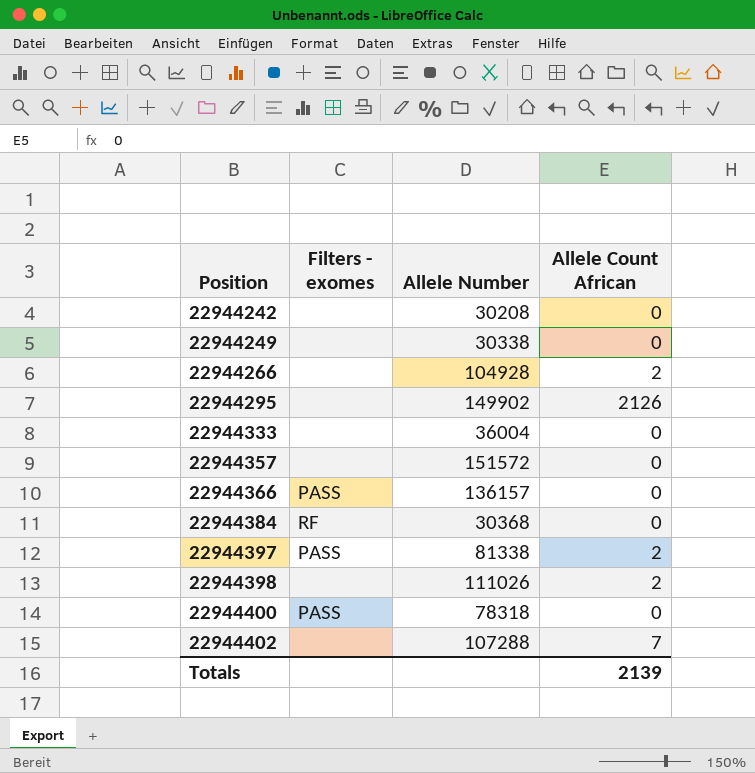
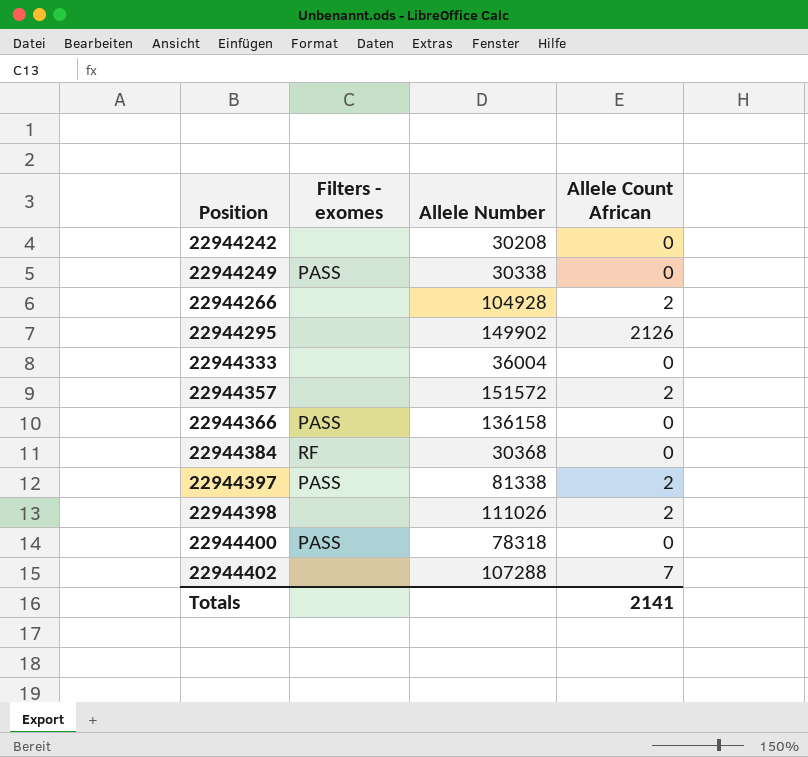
22944249 | Filters - exomes: none -> PASS
22944357 | Allele Count African: 0 -> 2
22944366 | Allele Number: 136157 -> 136158
Totals | Allele Count African: 2139 -> 2141

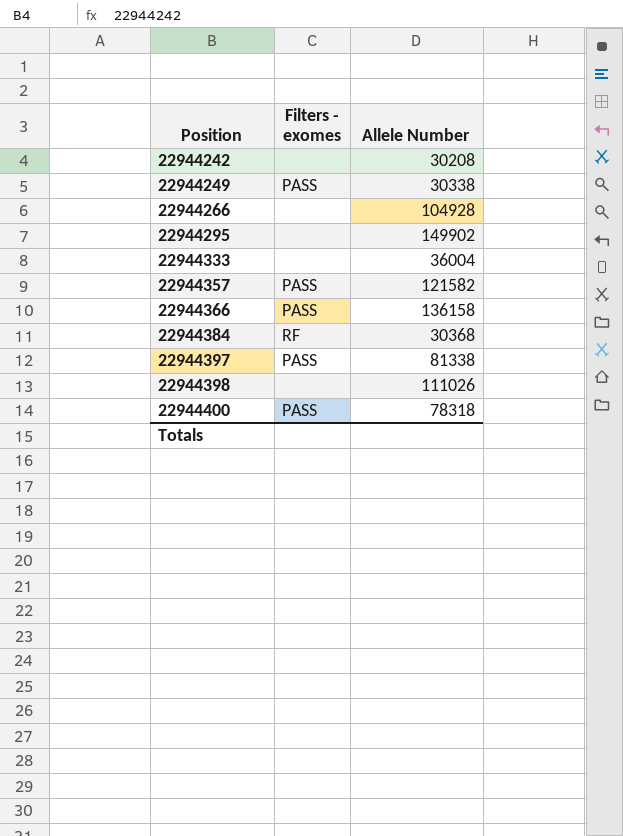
column Allele Count African | position: 4 -> none
row 22944402: none | 107288 | 7 -> none
22944357 | Filters - exomes: none -> PASS
22944357 | Allele Number: 151572 -> 121582

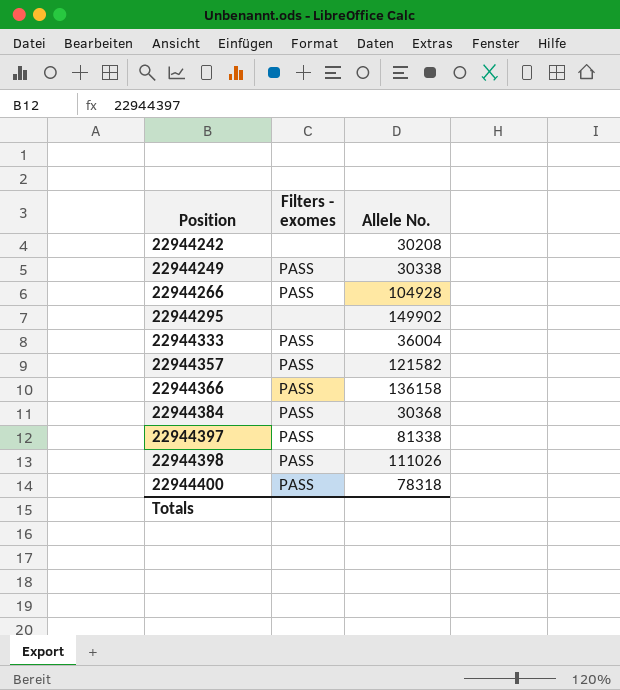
column name: Allele Number -> Allele No.
22944266 | Filters - exomes: none -> PASS
22944333 | Filters - exomes: none -> PASS
22944384 | Filters - exomes: RF -> PASS
22944398 | Filters - exomes: none -> PASS

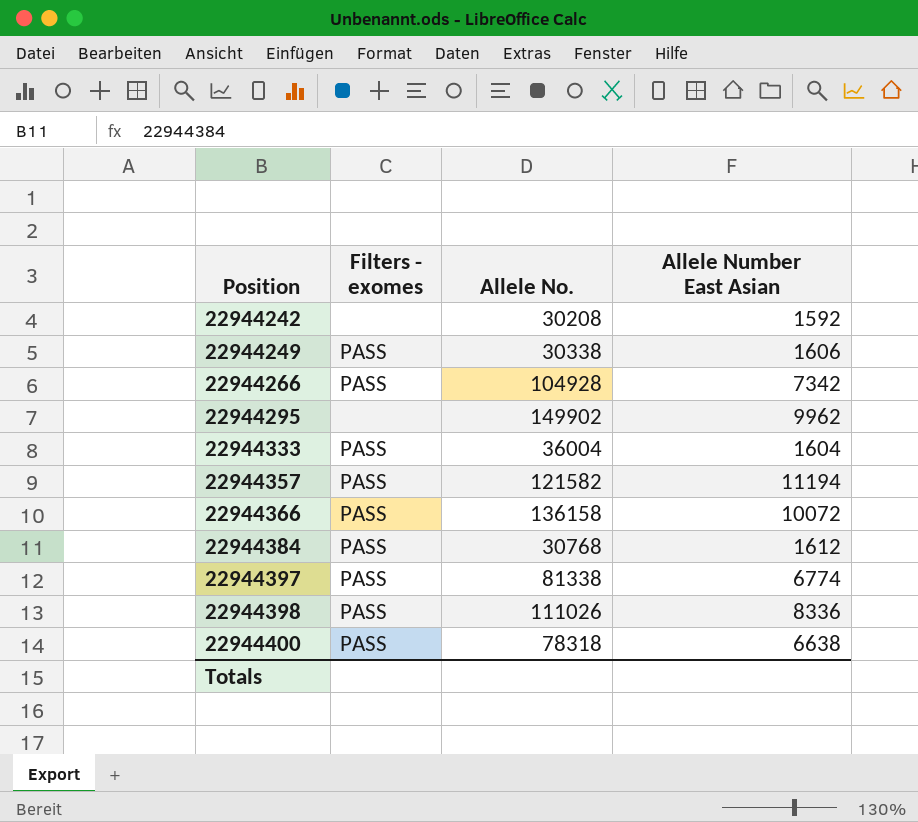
column Allele Number East Asian | position: none -> 4
22944384 | Allele No.: 30368 -> 30768

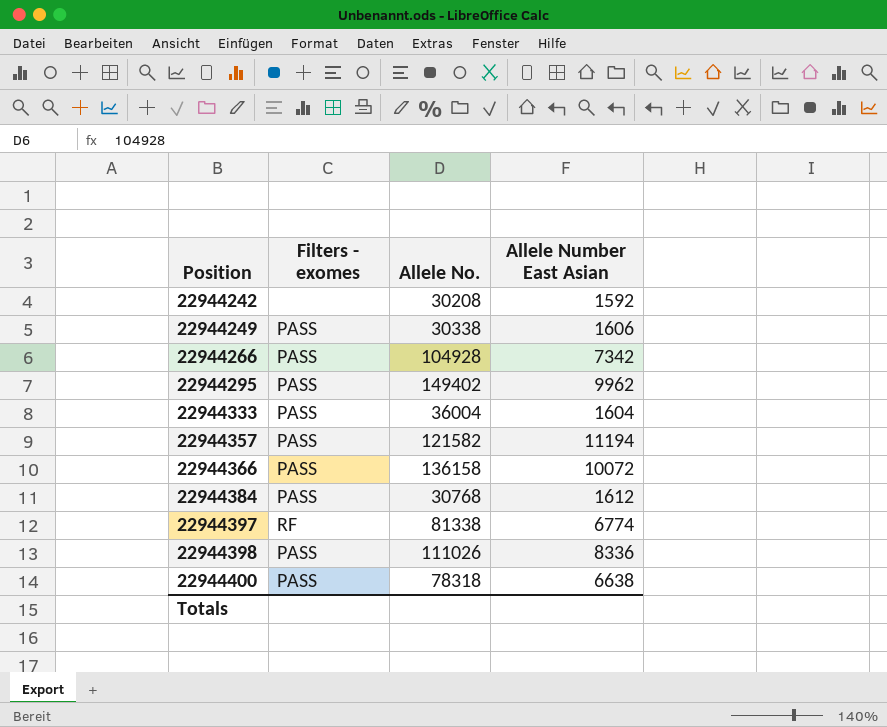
22944295 | Filters - exomes: none -> PASS
22944295 | Allele No.: 149902 -> 149402
22944397 | Filters - exomes: PASS -> RF

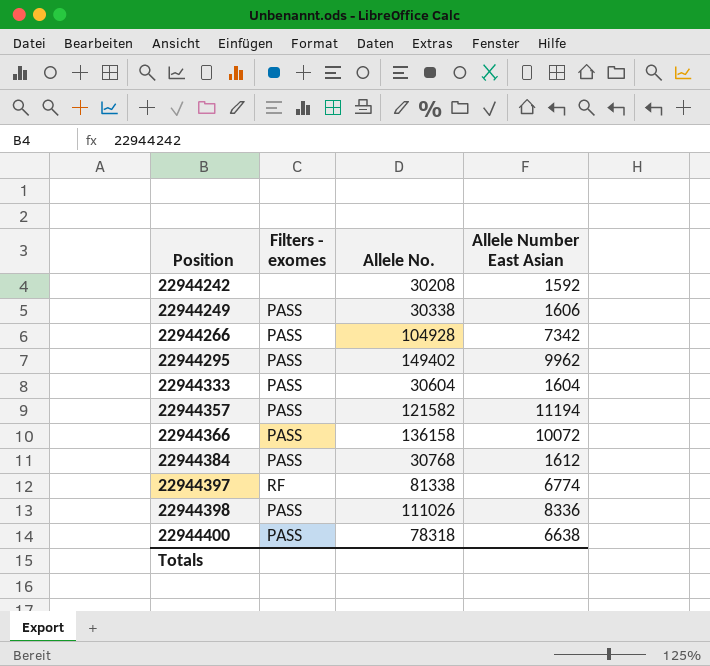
22944333 | Allele No.: 36004 -> 30604

